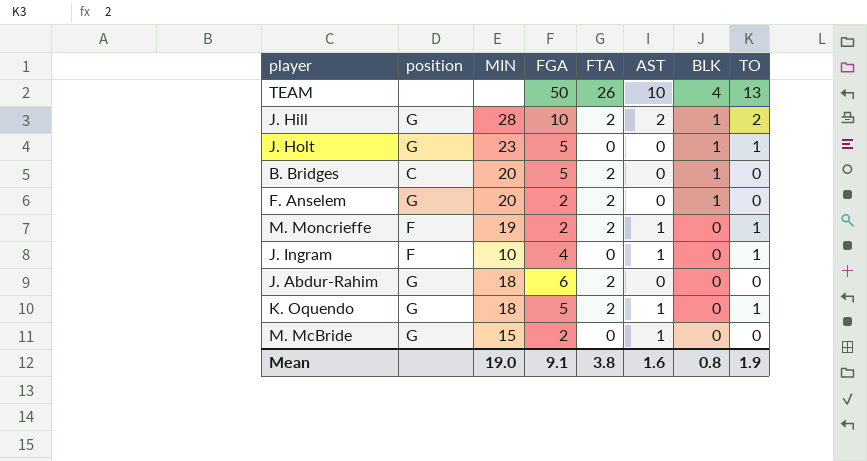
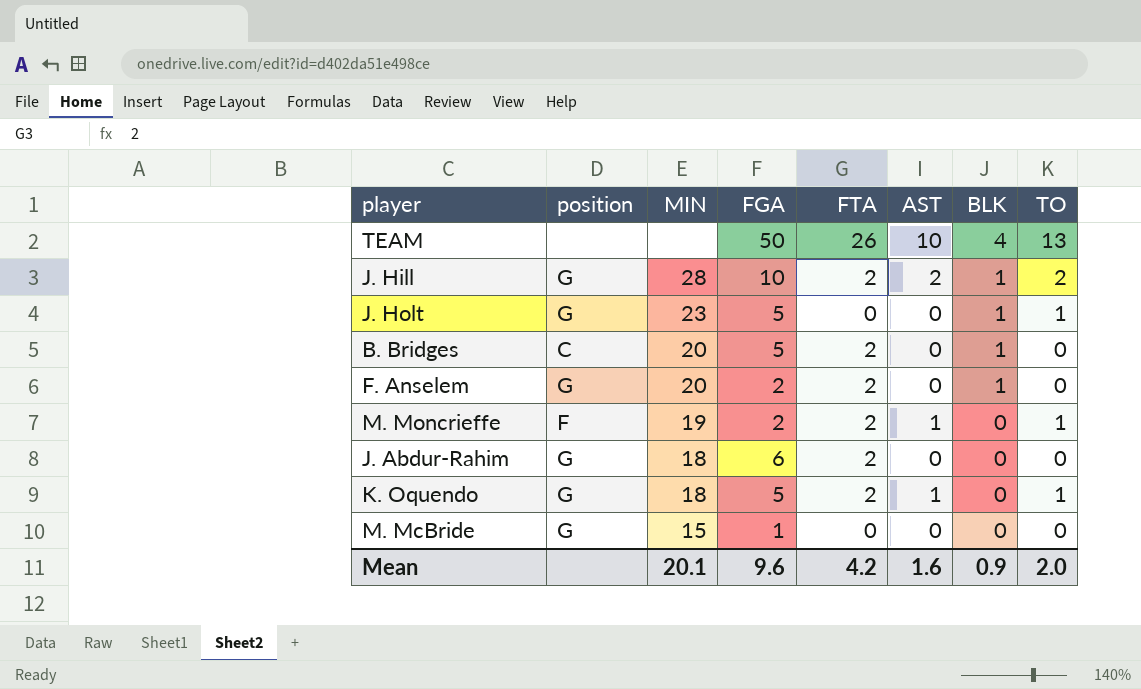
row J. Ingram: F | 10 | 4 | 0 | 1 | 0 | 1 -> none
M. McBride | FGA: 2 -> 1
M. McBride | AST: 1 -> 0
Mean | MIN: 19.0 -> 20.1
Mean | FGA: 9.1 -> 9.6
Mean | FTA: 3.8 -> 4.2
Mean | BLK: 0.8 -> 0.9
Mean | TO: 1.9 -> 2.0

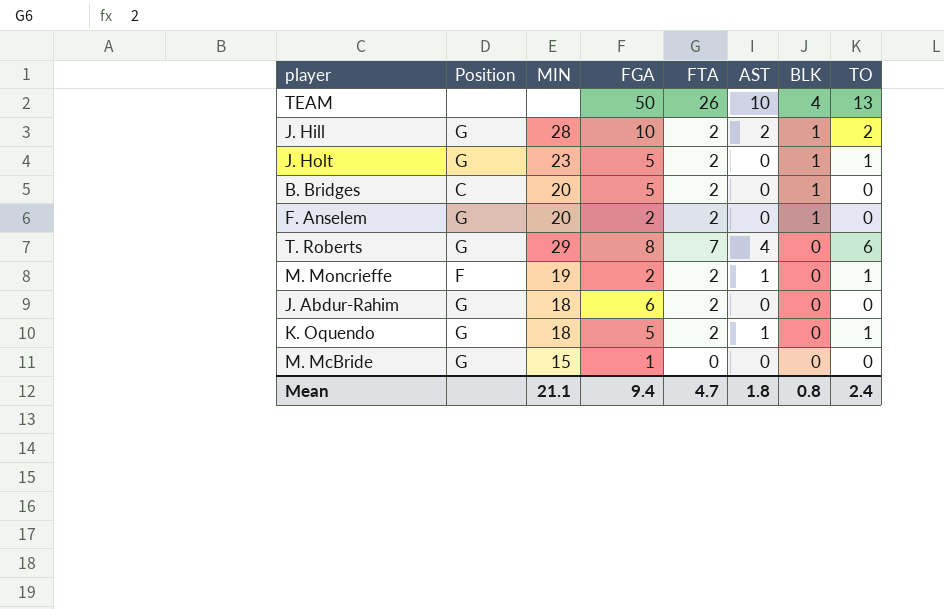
column name: position -> Position
J. Holt | FTA: 0 -> 2
row T. Roberts: none -> G | 29 | 8 | 7 | 4 | 0 | 6
Mean | MIN: 20.1 -> 21.1
Mean | FGA: 9.6 -> 9.4
Mean | FTA: 4.2 -> 4.7
Mean | AST: 1.6 -> 1.8
Mean | BLK: 0.9 -> 0.8
Mean | TO: 2.0 -> 2.4

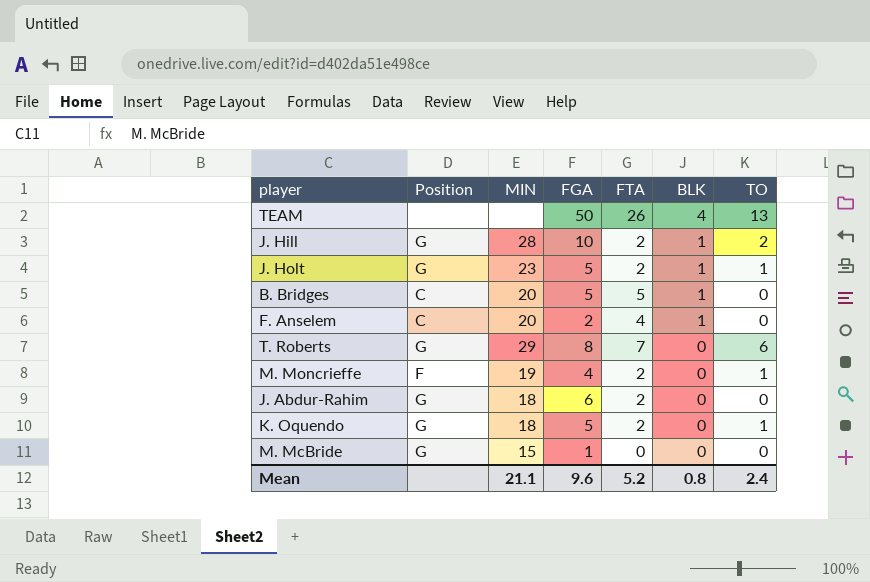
column AST | position: 6 -> none
B. Bridges | FTA: 2 -> 5
F. Anselem | Position: G -> C
F. Anselem | FTA: 2 -> 4
M. Moncrieffe | FGA: 2 -> 4
Mean | FGA: 9.4 -> 9.6
Mean | FTA: 4.7 -> 5.2

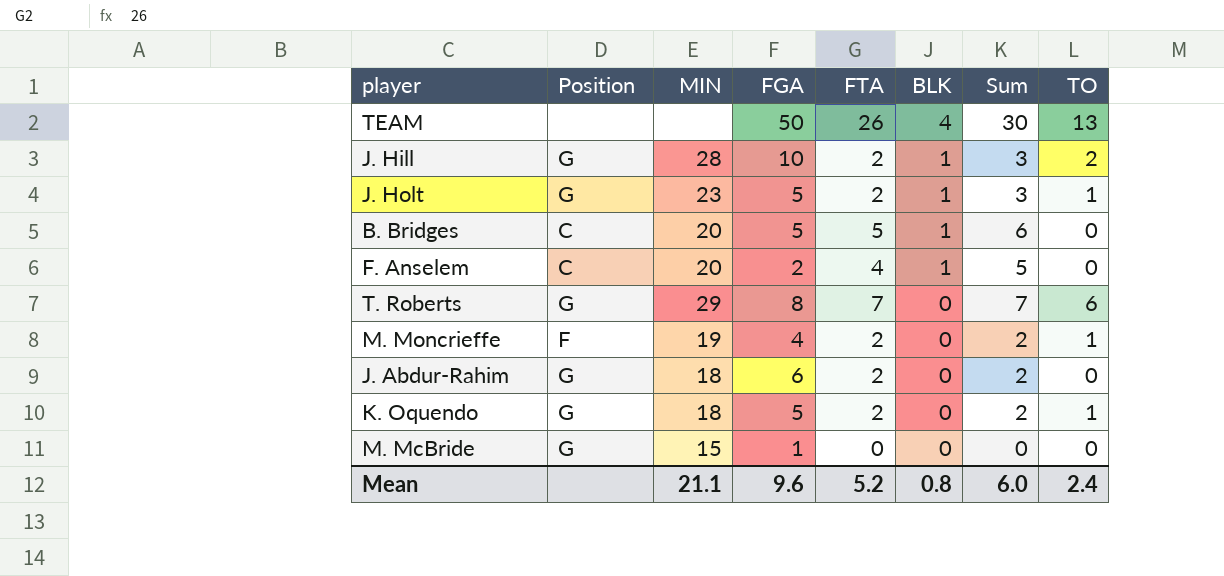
column Sum | formula: none -> [FTA] + [BLK]

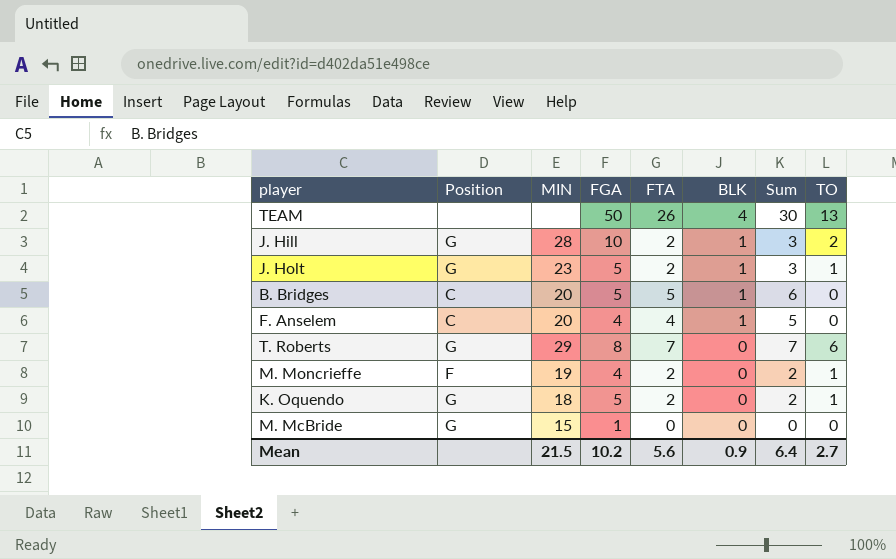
row J. Abdur-Rahim: G | 18 | 6 | 2 | 0 | 2 | 0 -> none
F. Anselem | FGA: 2 -> 4
Mean | MIN: 21.1 -> 21.5
Mean | FGA: 9.6 -> 10.2
Mean | FTA: 5.2 -> 5.6
Mean | BLK: 0.8 -> 0.9
Mean | Sum: 6.0 -> 6.4
Mean | TO: 2.4 -> 2.7

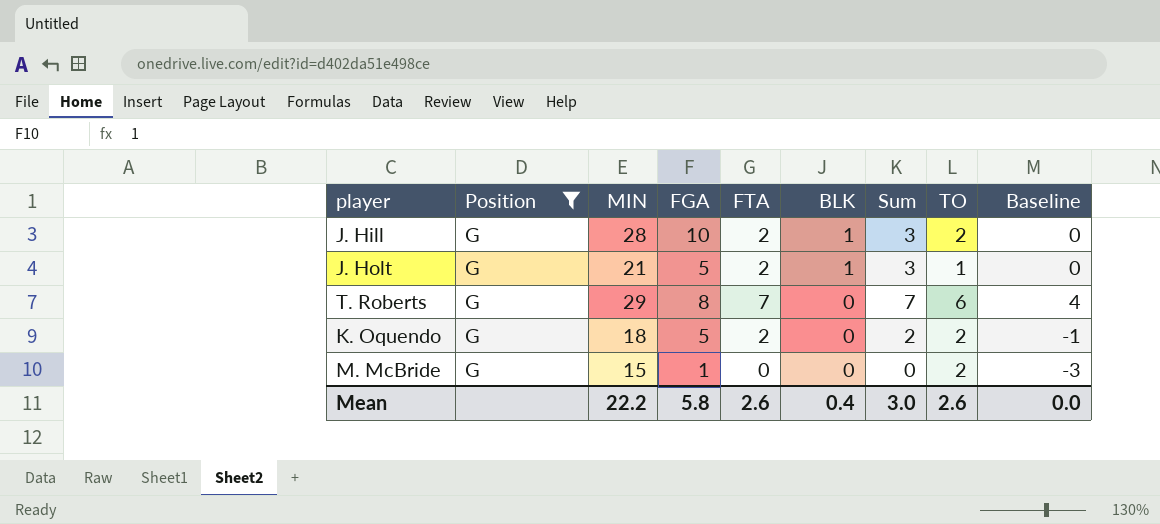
filter: none -> Position = G
column Baseline | formula: none -> [Sum] - 3
J. Holt | MIN: 23 -> 21
K. Oquendo | TO: 1 -> 2
M. McBride | TO: 0 -> 2
Mean | MIN: 21.5 -> 22.2
Mean | FGA: 10.2 -> 5.8
Mean | FTA: 5.6 -> 2.6
Mean | BLK: 0.9 -> 0.4
Mean | Sum: 6.4 -> 3.0
Mean | TO: 2.7 -> 2.6

